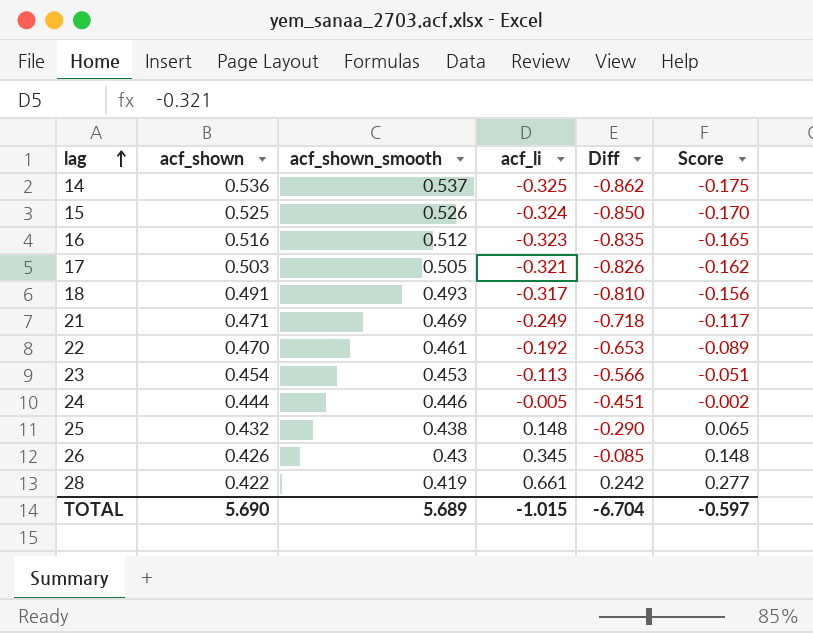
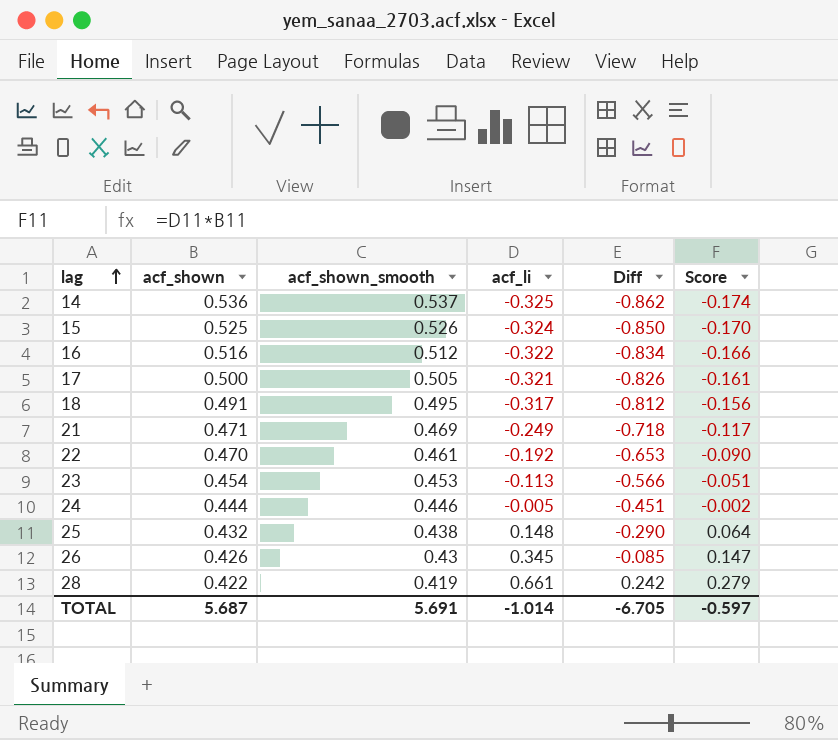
column Score | formula: [acf_shown_smooth] * [acf_li] -> [acf_shown] * [acf_li]
16 | acf_li: -0.323 -> -0.322
16 | Diff: -0.835 -> -0.834
17 | acf_shown: 0.503 -> 0.500
18 | acf_shown_smooth: 0.493 -> 0.495
18 | Diff: -0.810 -> -0.812
TOTAL | acf_shown: 5.690 -> 5.687
TOTAL | acf_shown_smooth: 5.689 -> 5.691
TOTAL | acf_li: -1.015 -> -1.014
TOTAL | Diff: -6.704 -> -6.705

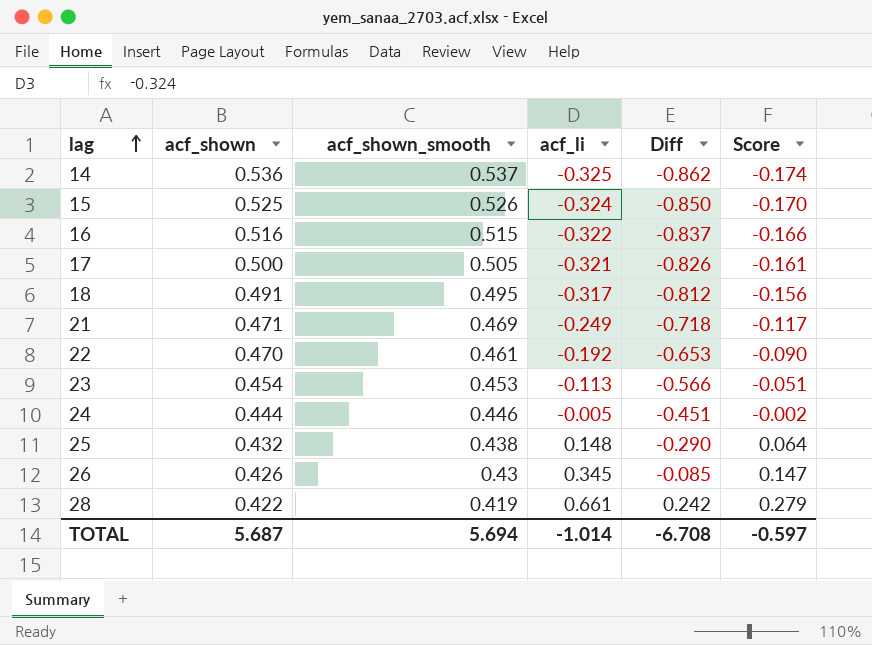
16 | acf_shown_smooth: 0.512 -> 0.515
16 | Diff: -0.834 -> -0.837
TOTAL | acf_shown_smooth: 5.691 -> 5.694
TOTAL | Diff: -6.705 -> -6.708

